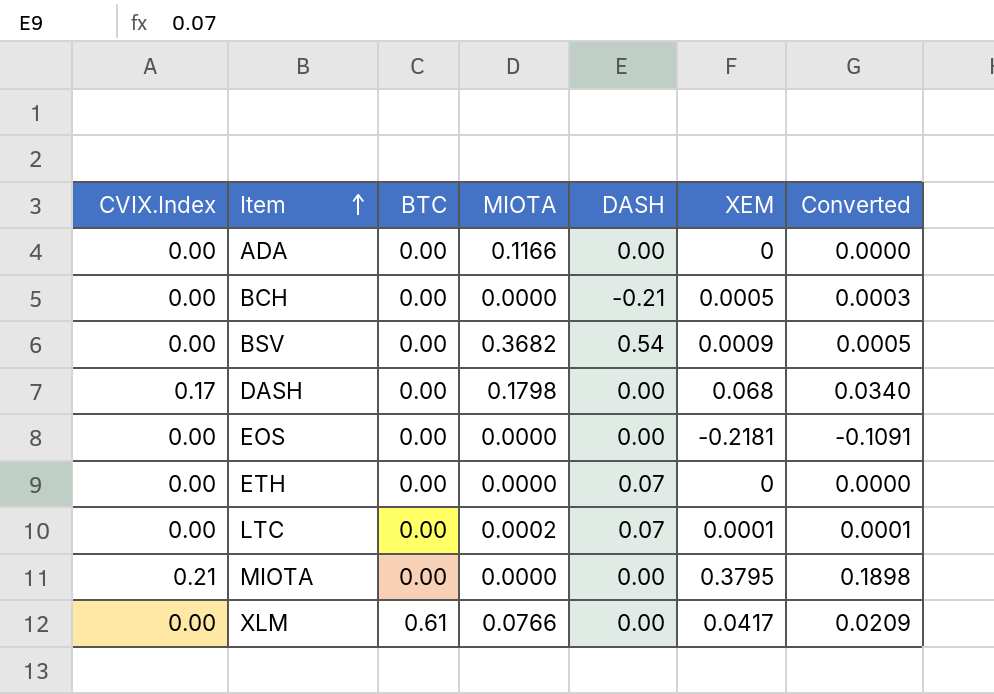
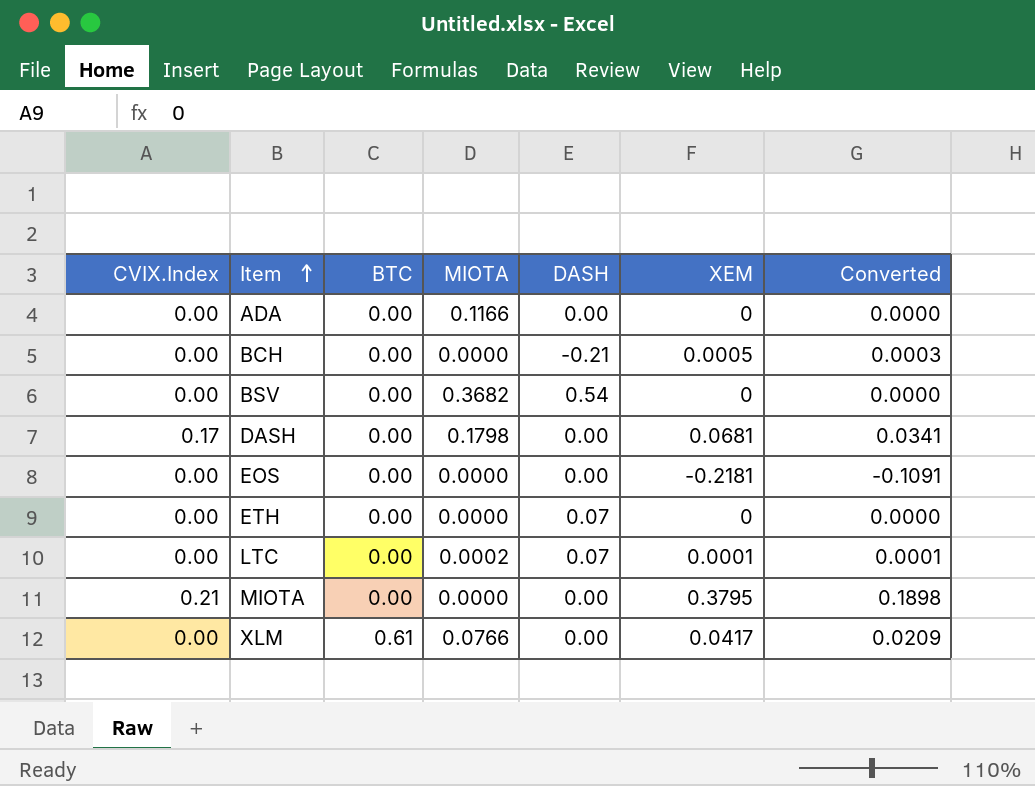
BSV | XEM: 0.0009 -> 0
BSV | Converted: 0.0005 -> 0.0000
DASH | XEM: 0.068 -> 0.0681
DASH | Converted: 0.0340 -> 0.0341

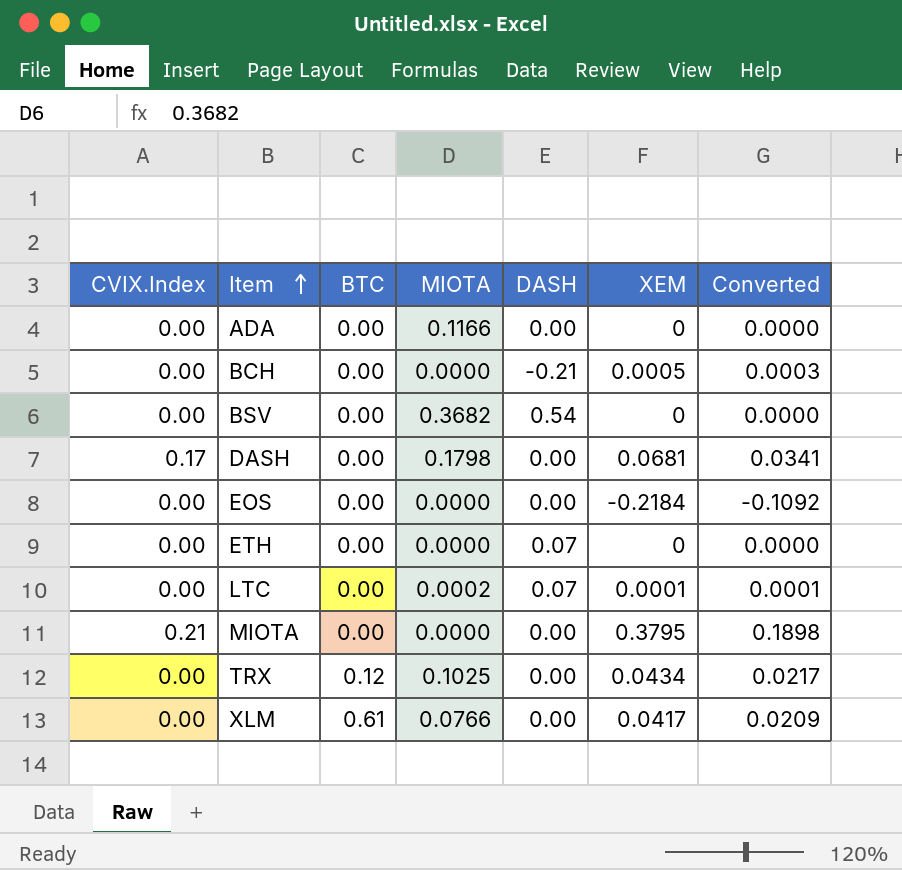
EOS | XEM: -0.2181 -> -0.2184
EOS | Converted: -0.1091 -> -0.1092
row TRX: none -> 0.00 | 0.12 | 0.1025 | 0.00 | 0.0434 | 0.0217

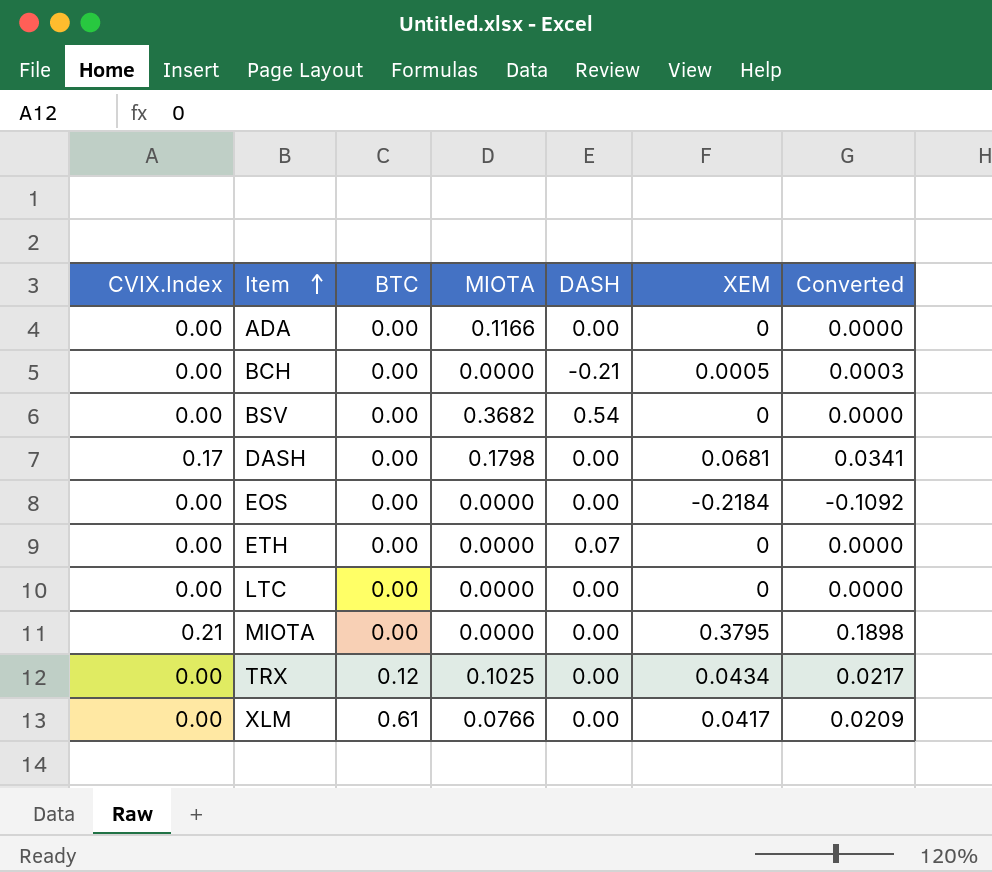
LTC | MIOTA: 0.0002 -> 0.0000
LTC | DASH: 0.07 -> 0.00
LTC | XEM: 0.0001 -> 0
LTC | Converted: 0.0001 -> 0.0000

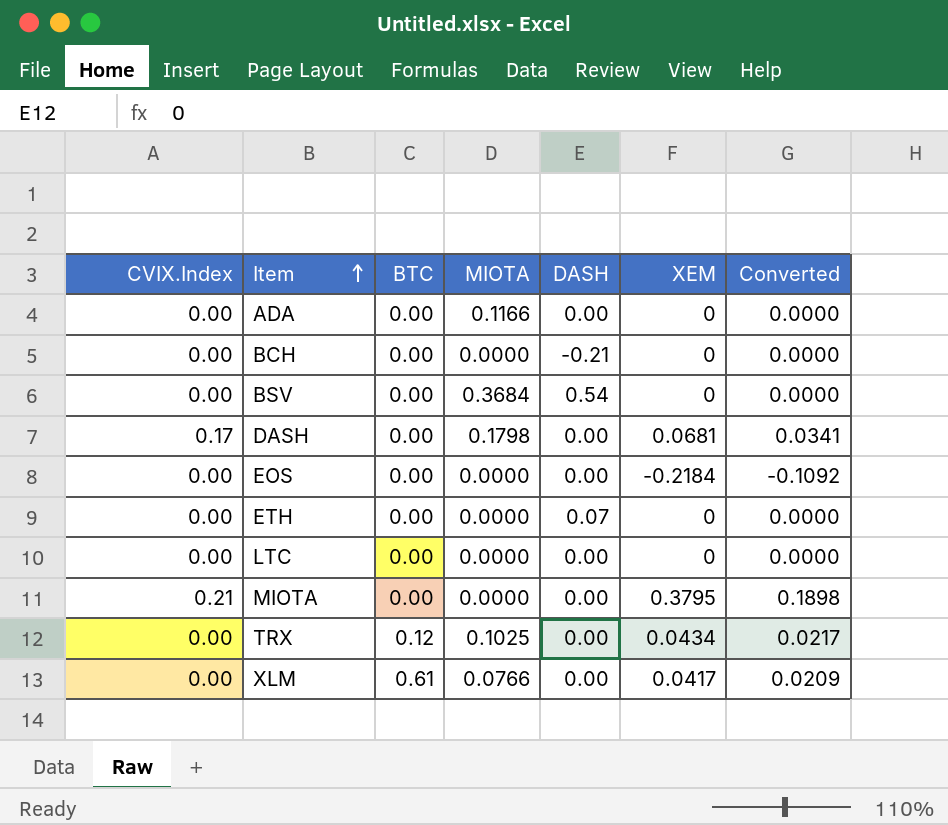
BCH | XEM: 0.0005 -> 0
BCH | Converted: 0.0003 -> 0.0000
BSV | MIOTA: 0.3682 -> 0.3684

